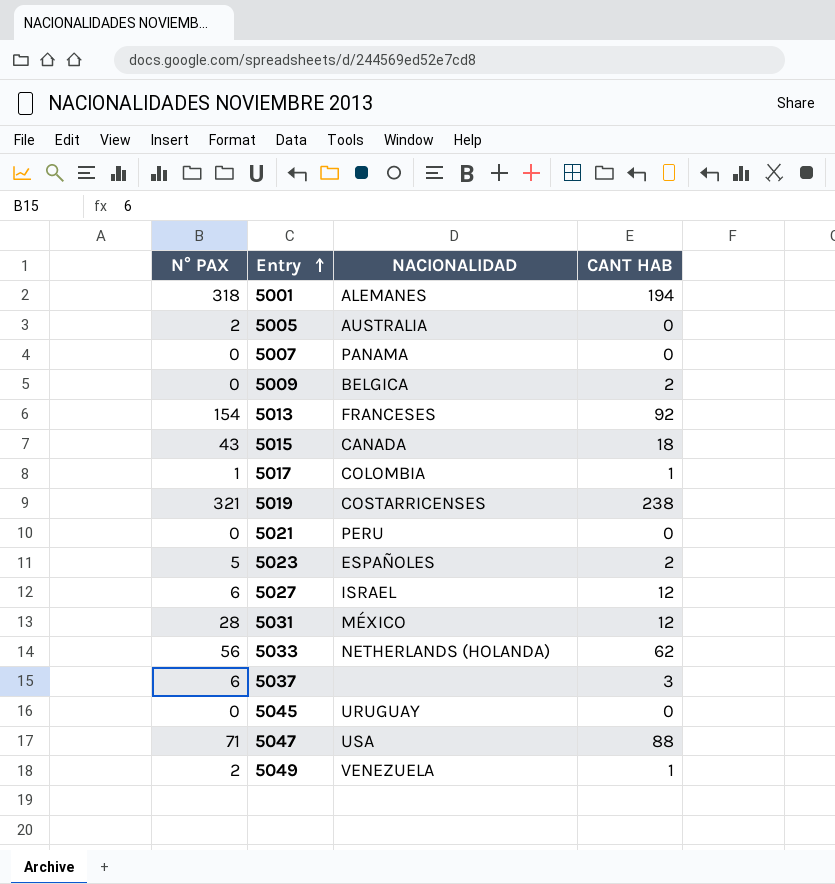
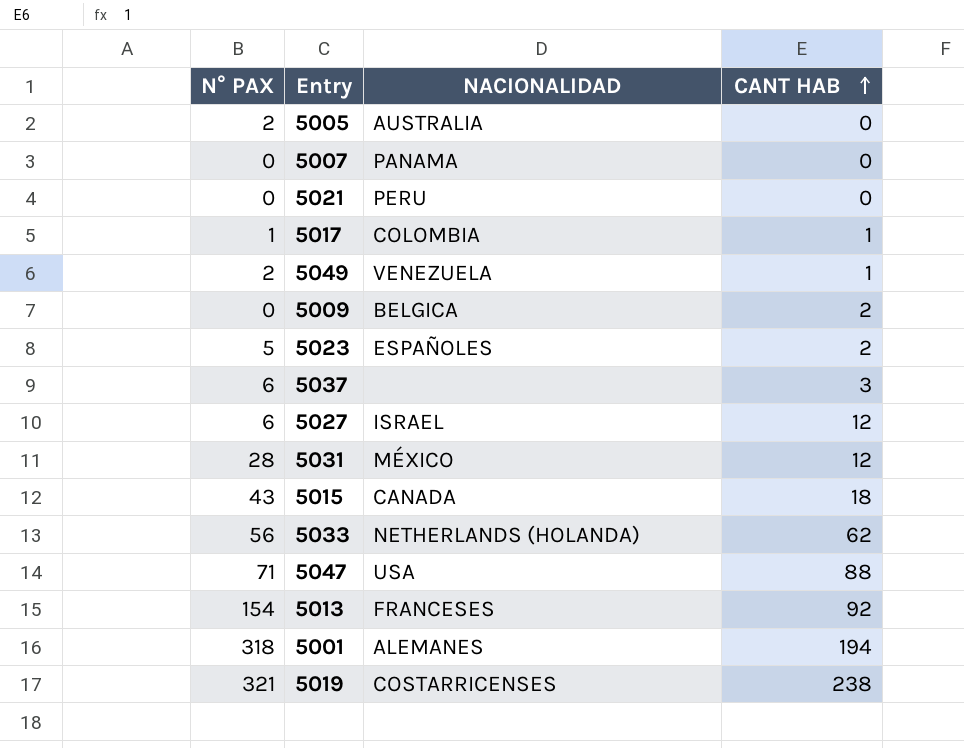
row order: Entry ascending -> CANT HAB ascending
row 5045: 0 | URUGUAY | 0 -> none

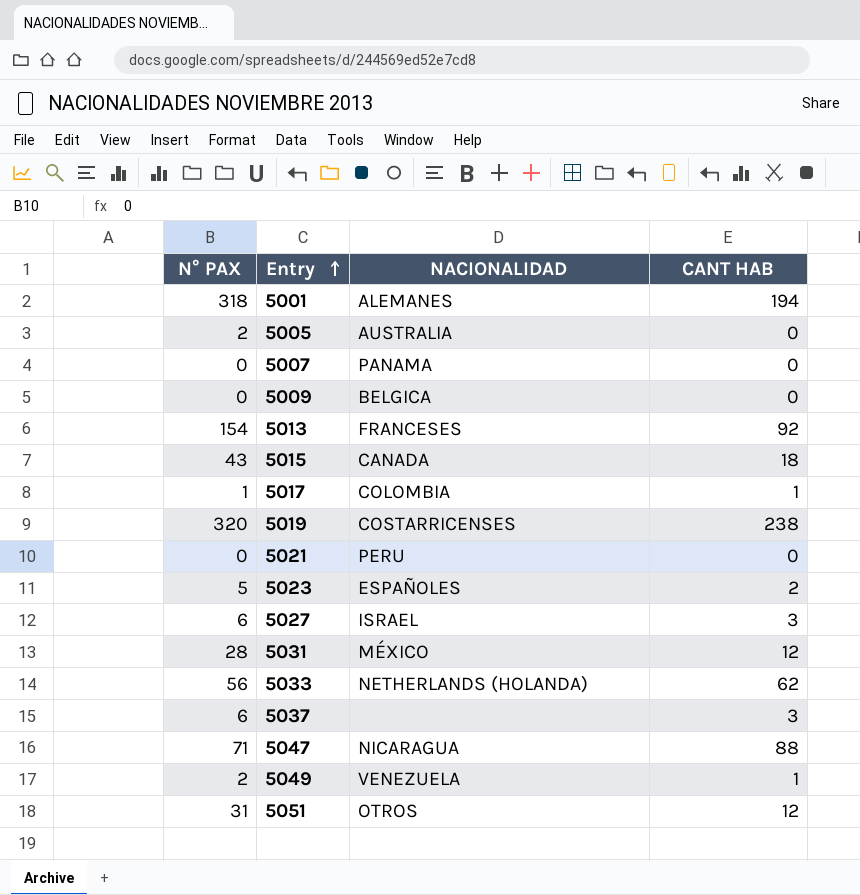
row order: CANT HAB ascending -> Entry ascending
5009 | CANT HAB: 2 -> 0
5019 | N° PAX: 321 -> 320
5027 | CANT HAB: 12 -> 3
5047 | NACIONALIDAD: USA -> NICARAGUA
row 5051: none -> 31 | OTROS | 12

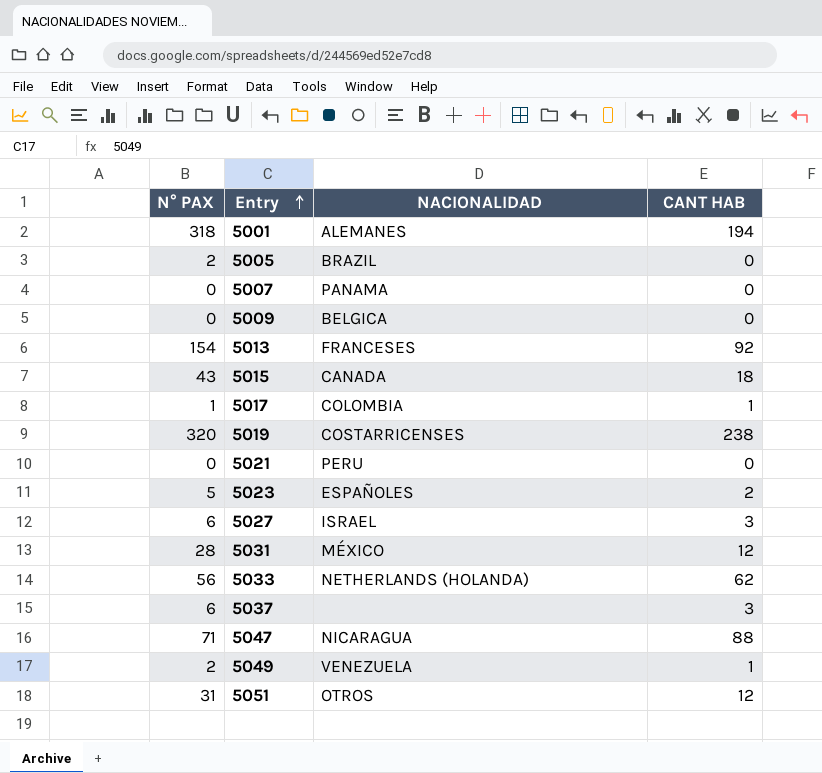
5005 | NACIONALIDAD: AUSTRALIA -> BRAZIL

